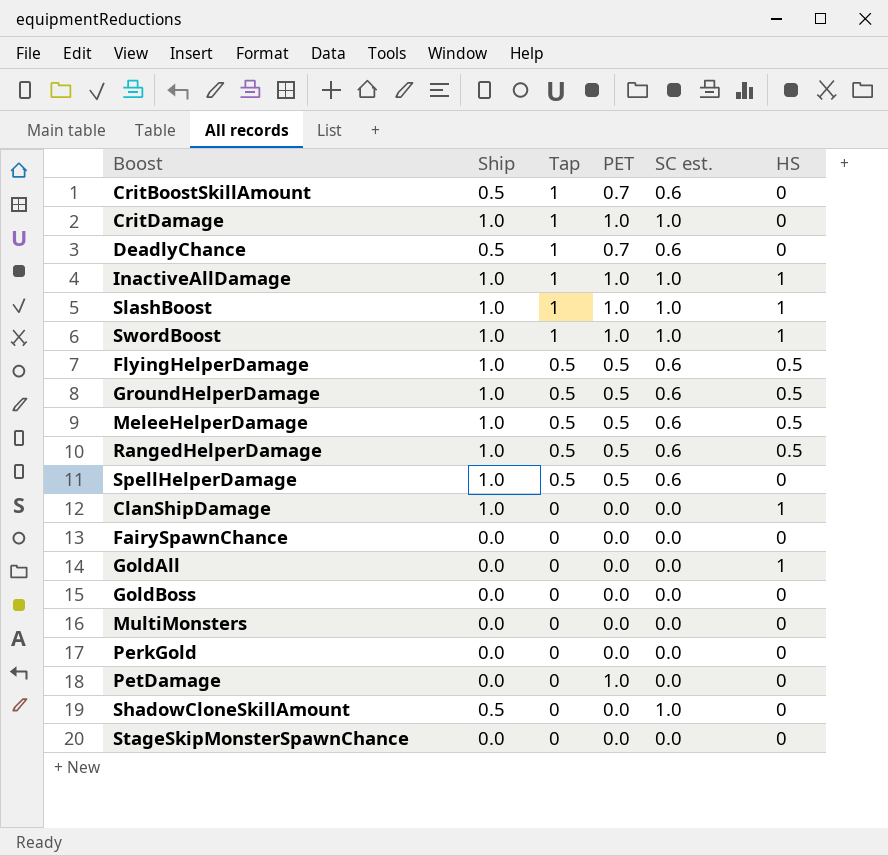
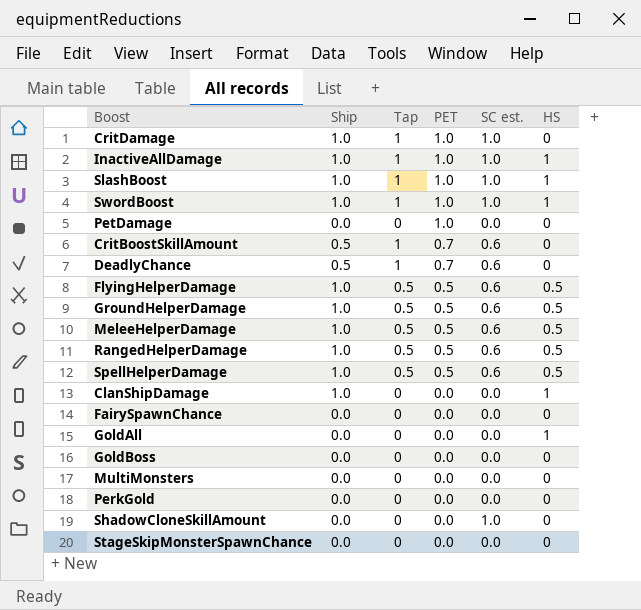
row order: Tap descending -> PET descending
SpellHelperDamage | HS: 0 -> 0.5
ShadowCloneSkillAmount | Ship: 0.5 -> 0.0

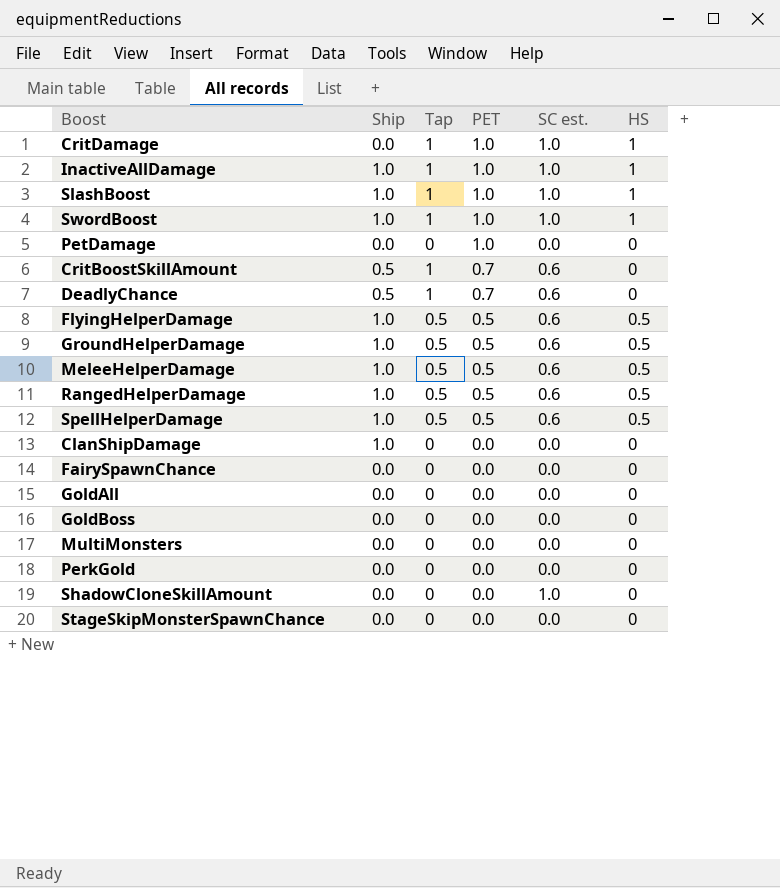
CritDamage | Ship: 1.0 -> 0.0
CritDamage | HS: 0 -> 1
ClanShipDamage | HS: 1 -> 0
GoldAll | HS: 1 -> 0

